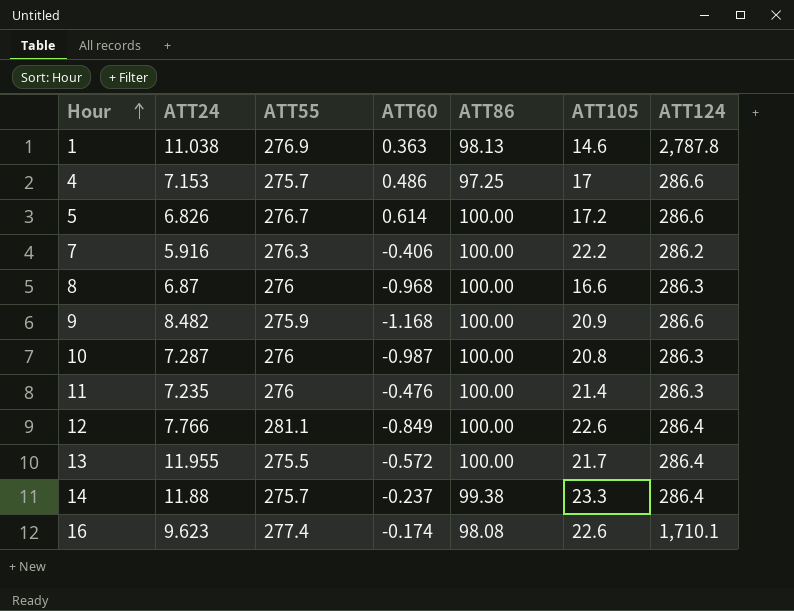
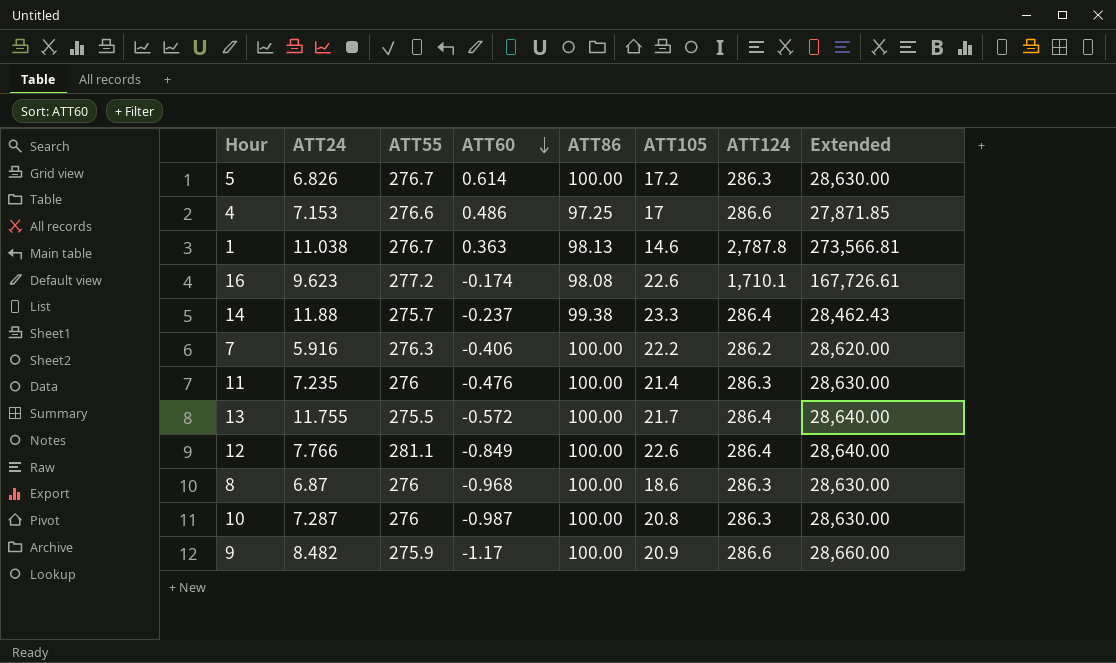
row order: Hour ascending -> ATT60 descending
column Extended | formula: none -> [ATT86] * [ATT124]
5 | ATT124: 286.6 -> 286.3
4 | ATT55: 275.7 -> 276.6
1 | ATT55: 276.9 -> 276.7
16 | ATT55: 277.4 -> 277.2
13 | ATT24: 11.955 -> 11.755
8 | ATT105: 16.6 -> 18.6
9 | ATT60: -1.168 -> -1.17

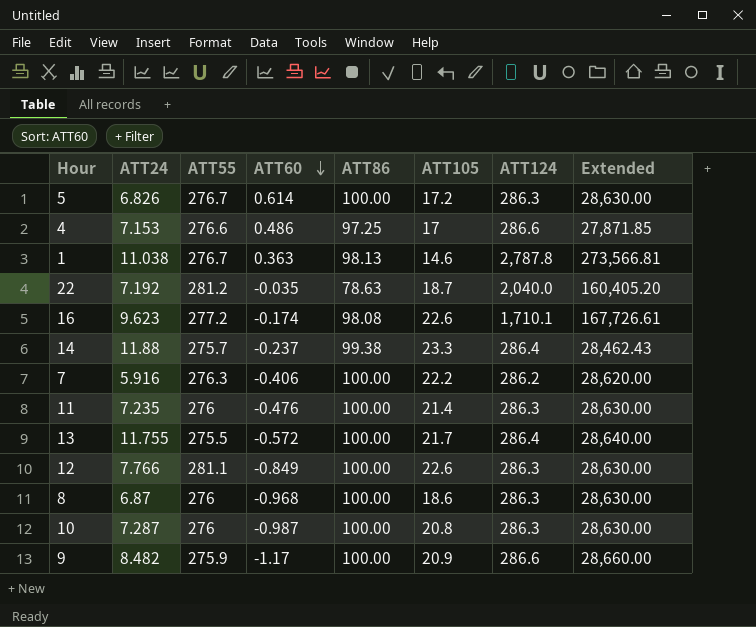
row 22: none -> 7.192 | 281.2 | -0.035 | 78.63 | 18.7 | 2,040.0 | 160,405.20
12 | ATT124: 286.4 -> 286.3
12 | Extended: 28,640.00 -> 28,630.00

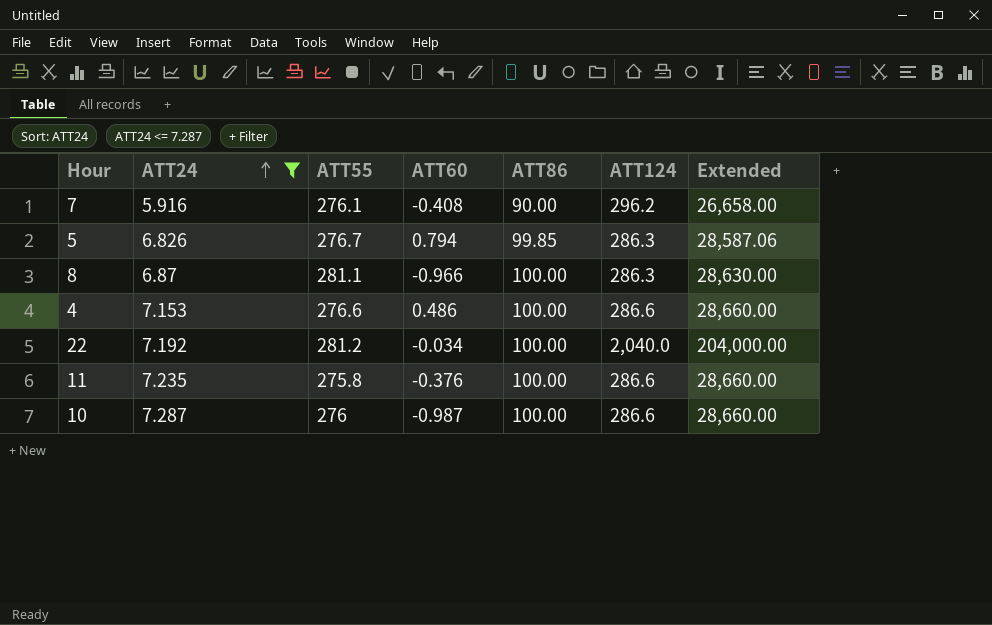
filter: none -> ATT24 <= 7.287
row order: ATT60 descending -> ATT24 ascending
column ATT105 | position: 6 -> none
7 | ATT55: 276.3 -> 276.1
7 | ATT60: -0.406 -> -0.408
7 | ATT86: 100.00 -> 90.00
7 | ATT124: 286.2 -> 296.2
7 | Extended: 28,620.00 -> 26,658.00
5 | ATT60: 0.614 -> 0.794
5 | ATT86: 100.00 -> 99.85
5 | Extended: 28,630.00 -> 28,587.06
8 | ATT55: 276 -> 281.1
8 | ATT60: -0.968 -> -0.966
4 | ATT86: 97.25 -> 100.00
4 | Extended: 27,871.85 -> 28,660.00
22 | ATT60: -0.035 -> -0.034
22 | ATT86: 78.63 -> 100.00
22 | Extended: 160,405.20 -> 204,000.00
11 | ATT55: 276 -> 275.8
11 | ATT60: -0.476 -> -0.376
11 | ATT124: 286.3 -> 286.6
11 | Extended: 28,630.00 -> 28,660.00
10 | ATT124: 286.3 -> 286.6
10 | Extended: 28,630.00 -> 28,660.00

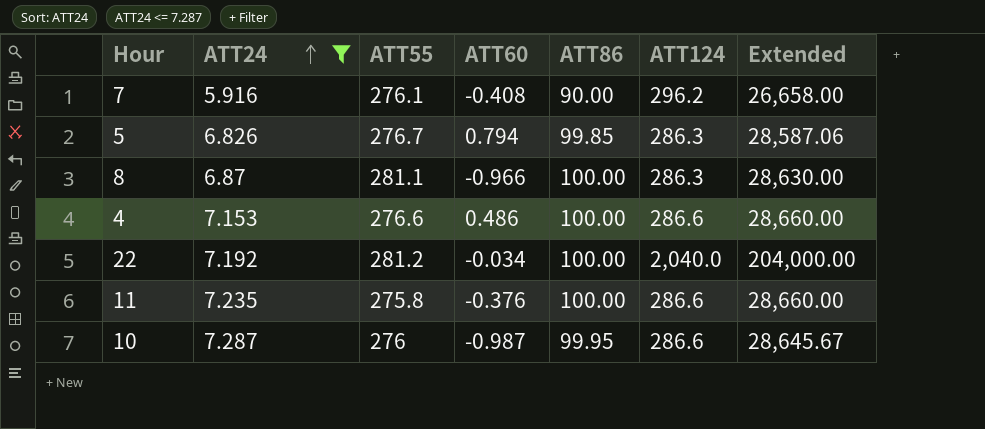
10 | ATT86: 100.00 -> 99.95
10 | Extended: 28,660.00 -> 28,645.67

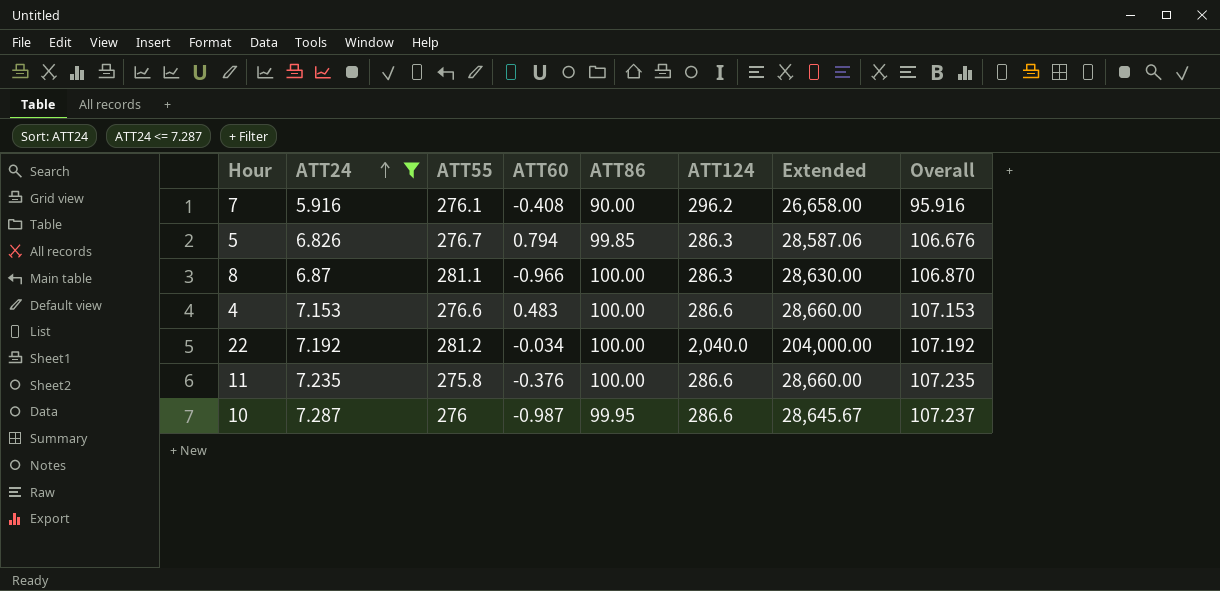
column Overall | formula: none -> [ATT24] + [ATT86]
4 | ATT60: 0.486 -> 0.483

